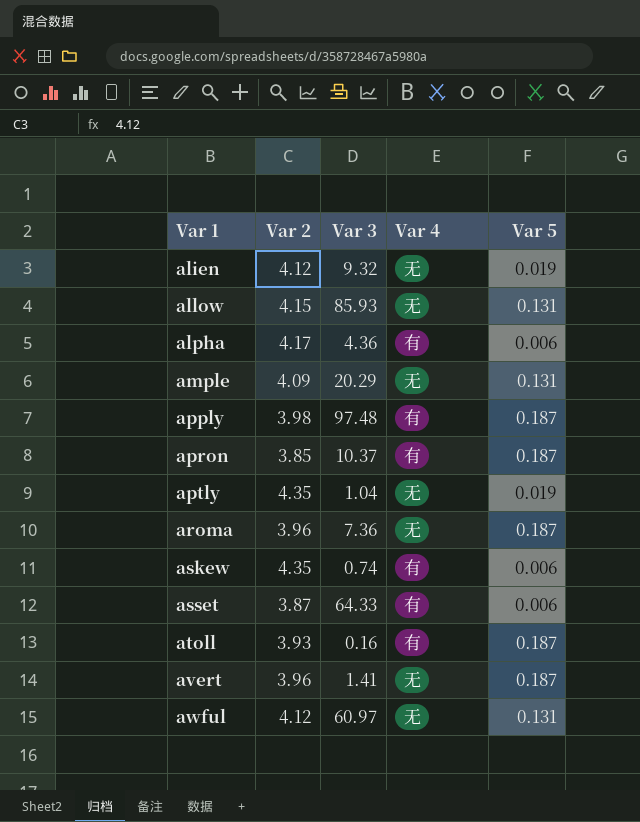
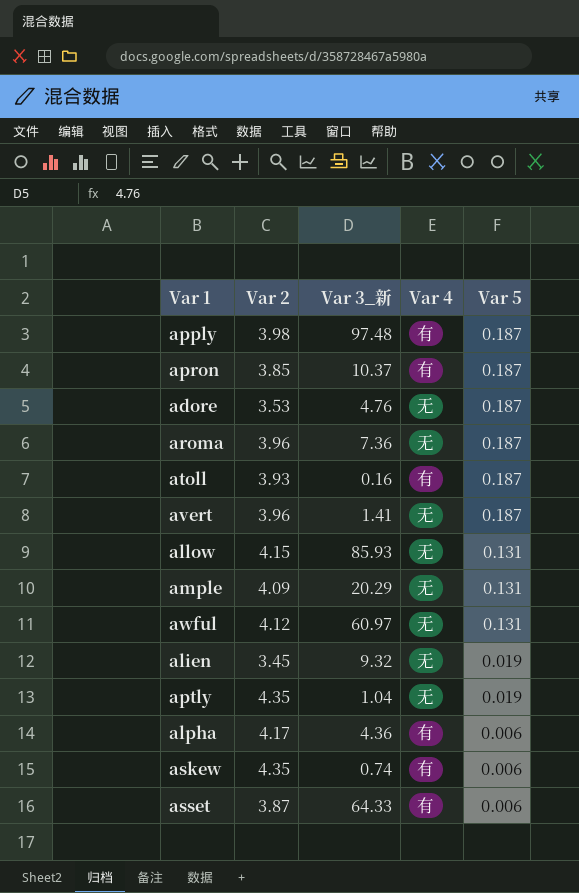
row order: Var 1 ascending -> Var 5 descending
column name: Var 3 -> Var 3_新
row adore: none -> 3.53 | 4.76 | 无 | 0.187
alien | Var 2: 4.12 -> 3.45

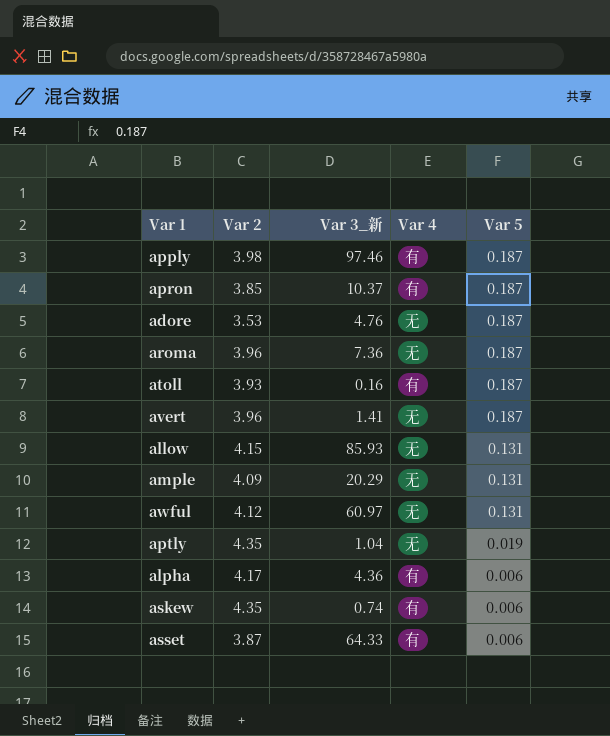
row alien: 3.45 | 9.32 | 无 | 0.019 -> none
apply | Var 3_新: 97.48 -> 97.46

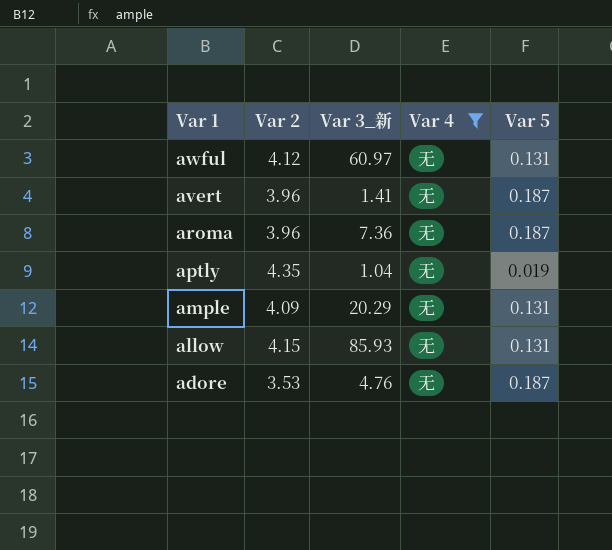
filter: none -> Var 4 = 无
row order: Var 5 descending -> Var 1 descending

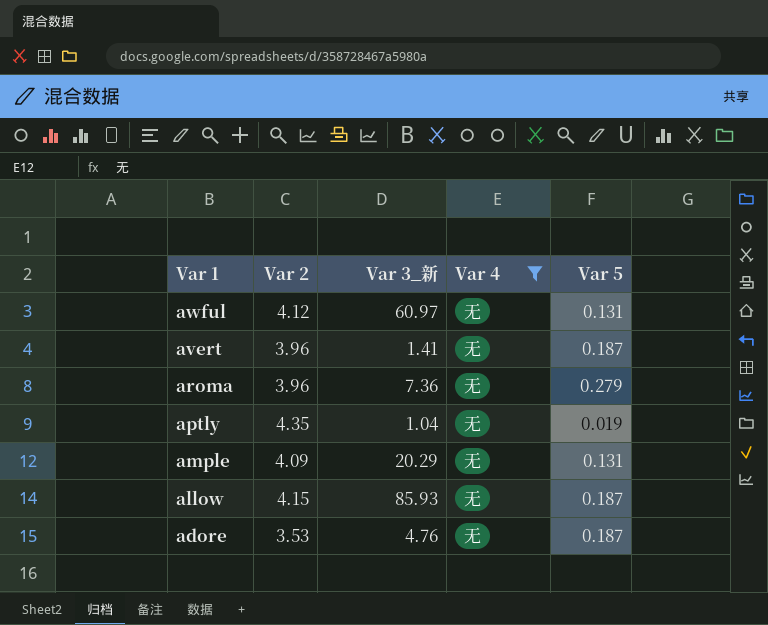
aroma | Var 5: 0.187 -> 0.279
allow | Var 5: 0.131 -> 0.187

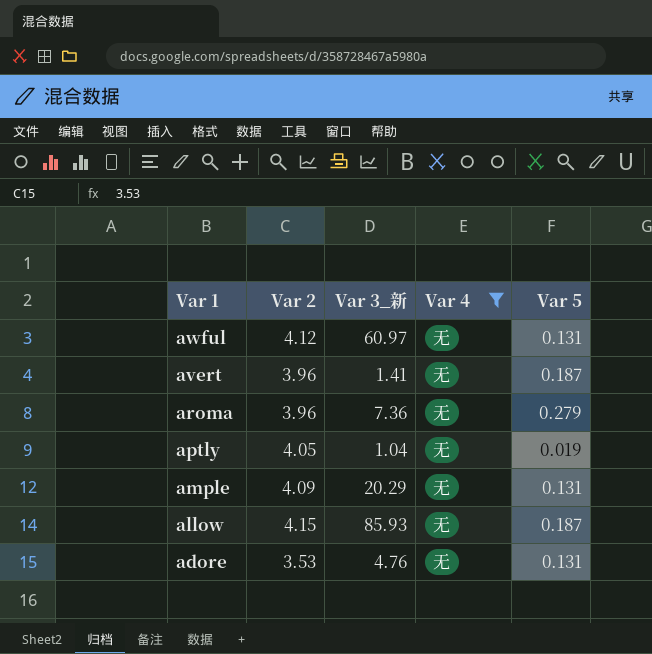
aptly | Var 2: 4.35 -> 4.05
adore | Var 5: 0.187 -> 0.131

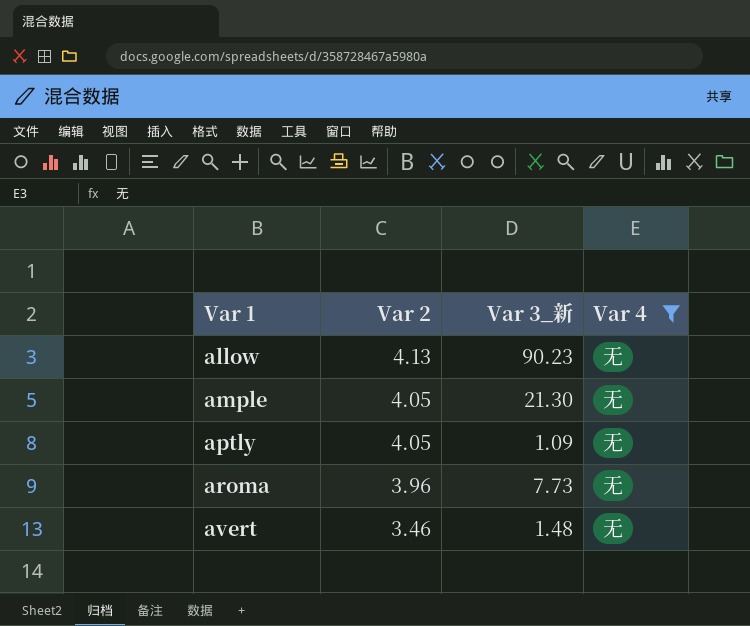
row order: Var 1 descending -> Var 1 ascending
column Var 5 | position: 5 -> none
row awful: 4.12 | 60.97 | 无 | 0.131 -> none
row adore: 3.53 | 4.76 | 无 | 0.131 -> none
allow | Var 2: 4.15 -> 4.13
allow | Var 3_新: 85.93 -> 90.23
ample | Var 2: 4.09 -> 4.05
ample | Var 3_新: 20.29 -> 21.30
aptly | Var 3_新: 1.04 -> 1.09
aroma | Var 3_新: 7.36 -> 7.73
avert | Var 2: 3.96 -> 3.46
avert | Var 3_新: 1.41 -> 1.48

